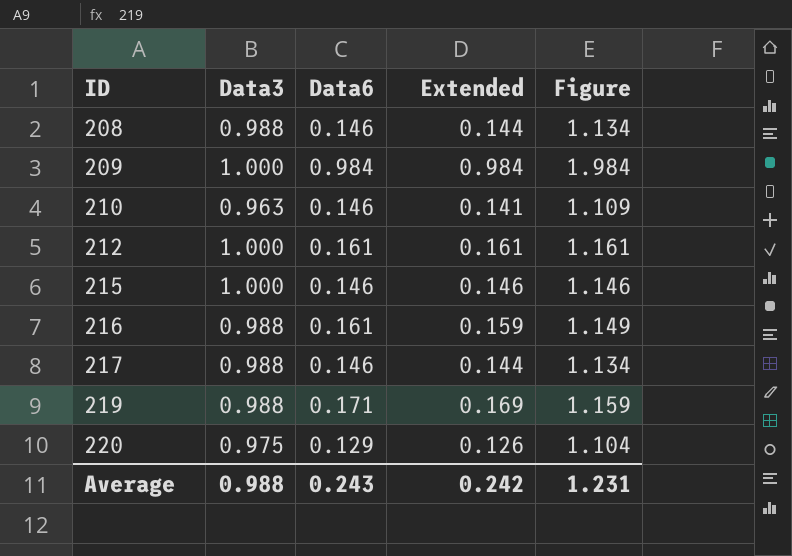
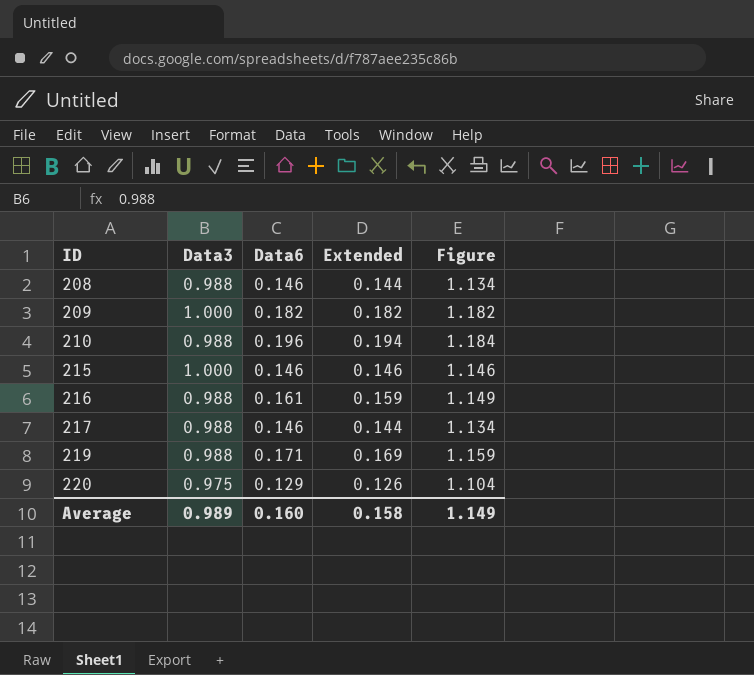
row 212: 1.000 | 0.161 | 0.161 | 1.161 -> none
209 | Data6: 0.984 -> 0.182
209 | Extended: 0.984 -> 0.182
209 | Figure: 1.984 -> 1.182
210 | Data3: 0.963 -> 0.988
210 | Data6: 0.146 -> 0.196
210 | Extended: 0.141 -> 0.194
210 | Figure: 1.109 -> 1.184
Average | Data3: 0.988 -> 0.989
Average | Data6: 0.243 -> 0.160
Average | Extended: 0.242 -> 0.158
Average | Figure: 1.231 -> 1.149

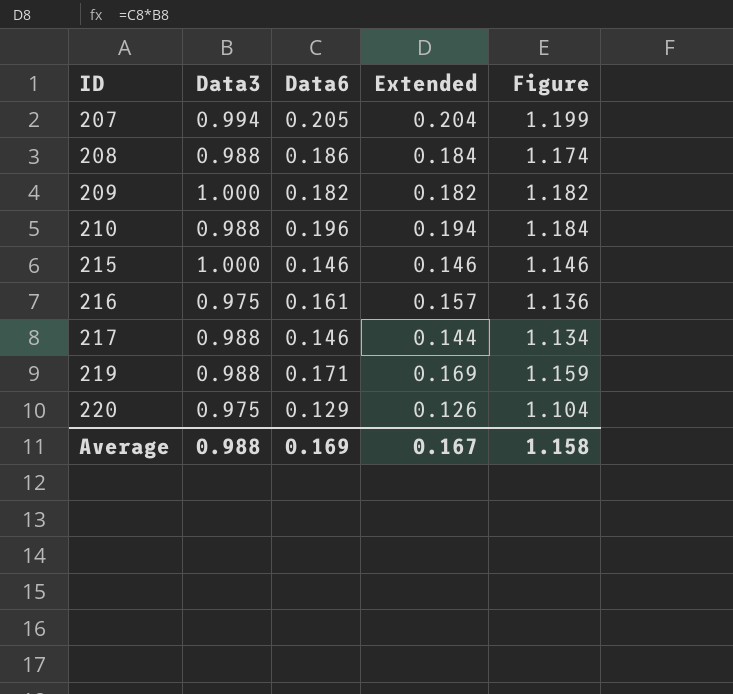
row 207: none -> 0.994 | 0.205 | 0.204 | 1.199
208 | Data6: 0.146 -> 0.186
208 | Extended: 0.144 -> 0.184
208 | Figure: 1.134 -> 1.174
216 | Data3: 0.988 -> 0.975
216 | Extended: 0.159 -> 0.157
216 | Figure: 1.149 -> 1.136
Average | Data3: 0.989 -> 0.988
Average | Data6: 0.160 -> 0.169
Average | Extended: 0.158 -> 0.167
Average | Figure: 1.149 -> 1.158

